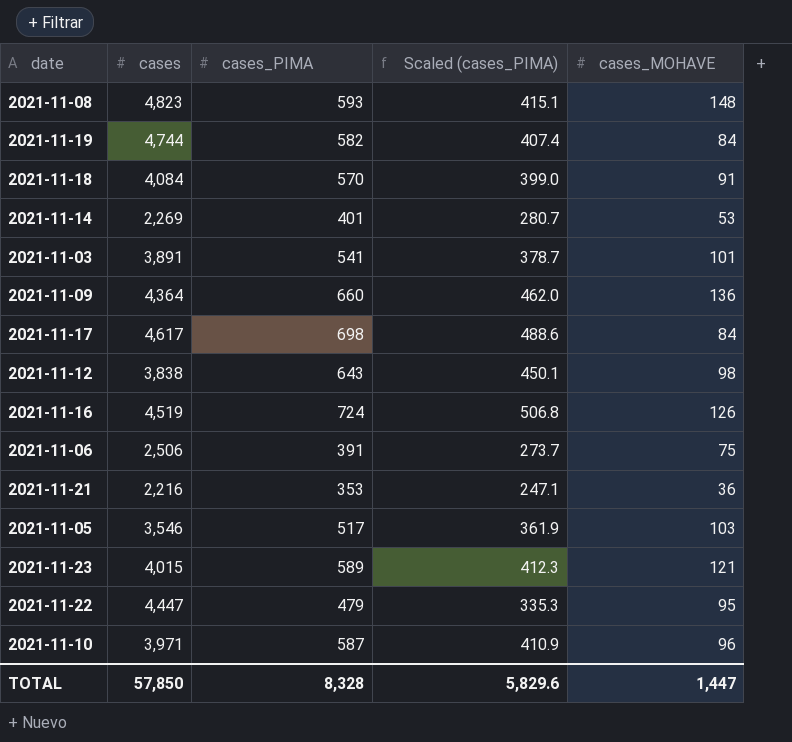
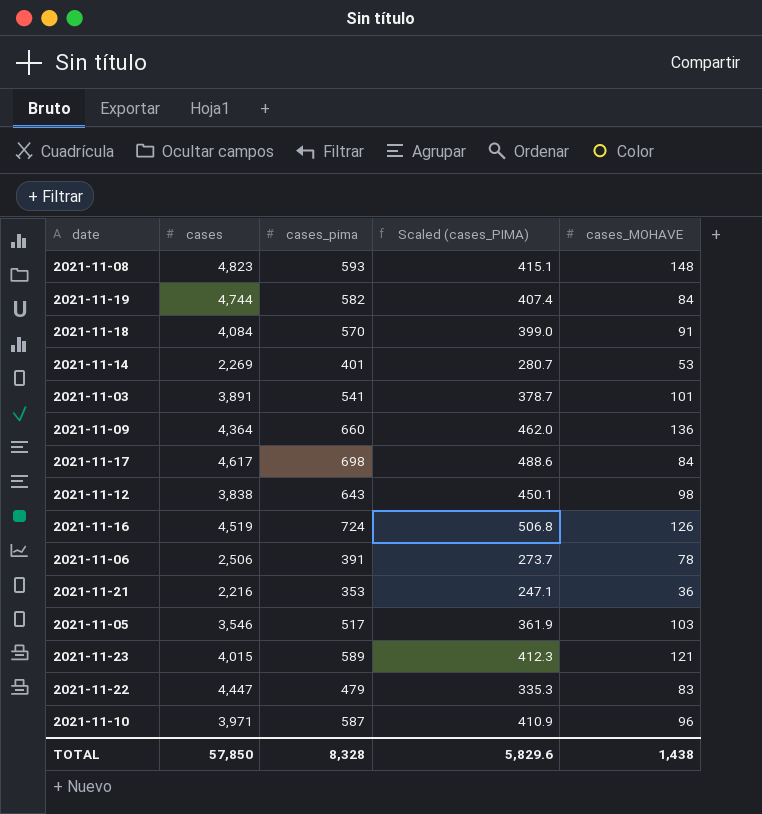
column name: cases_PIMA -> cases_pima
2021-11-06 | cases_MOHAVE: 75 -> 78
2021-11-22 | cases_MOHAVE: 95 -> 83
TOTAL | cases_MOHAVE: 1,447 -> 1,438

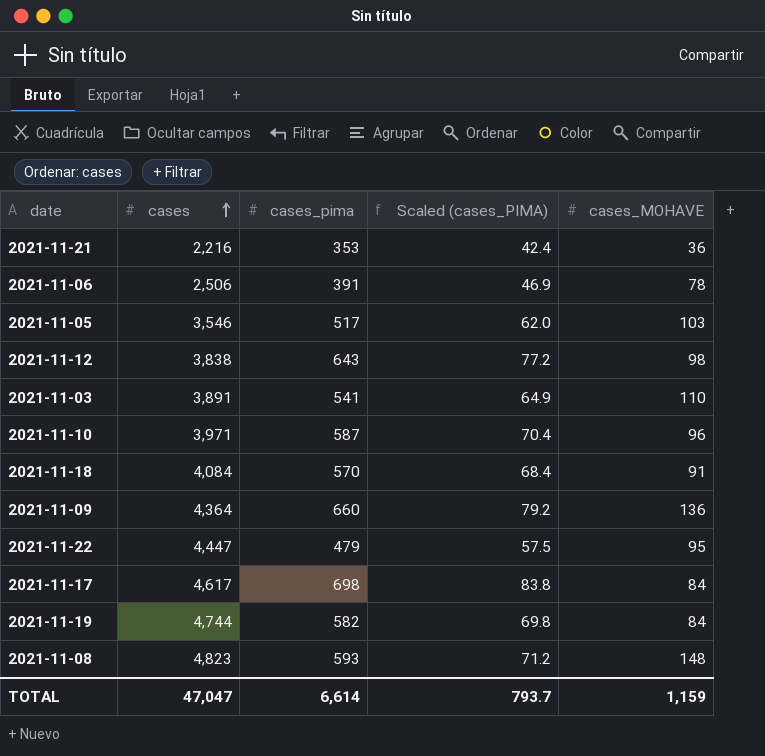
row order: none -> cases ascending
column Scaled (cases_PIMA) | formula: [cases_pima] * 0.7 -> [cases_pima] * 0.12
row 2021-11-14: 2,269 | 401 | 280.7 | 53 -> none
row 2021-11-16: 4,519 | 724 | 506.8 | 126 -> none
row 2021-11-23: 4,015 | 589 | 412.3 | 121 -> none
2021-11-03 | cases_MOHAVE: 101 -> 110
2021-11-22 | cases_MOHAVE: 83 -> 95
TOTAL | cases: 57,850 -> 47,047
TOTAL | cases_pima: 8,328 -> 6,614
TOTAL | Scaled (cases_PIMA): 5,829.6 -> 793.7
TOTAL | cases_MOHAVE: 1,438 -> 1,159

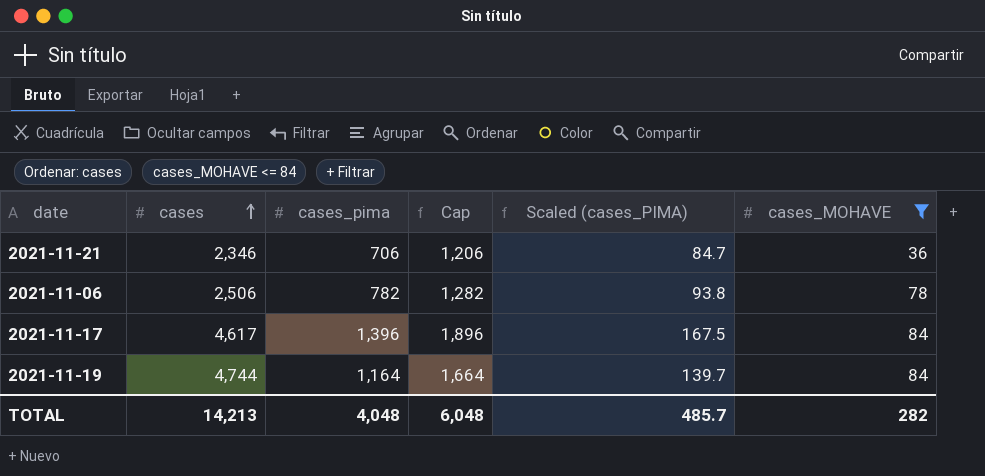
filter: none -> cases_MOHAVE <= 84
column Cap | formula: none -> [cases_pima] + 500
2021-11-21 | cases: 2,216 -> 2,346
2021-11-21 | cases_pima: 353 -> 706
2021-11-21 | Scaled (cases_PIMA): 42.4 -> 84.7
2021-11-06 | cases_pima: 391 -> 782
2021-11-06 | Scaled (cases_PIMA): 46.9 -> 93.8
2021-11-17 | cases_pima: 698 -> 1,396
2021-11-17 | Scaled (cases_PIMA): 83.8 -> 167.5
2021-11-19 | cases_pima: 582 -> 1,164
2021-11-19 | Scaled (cases_PIMA): 69.8 -> 139.7
TOTAL | cases: 47,047 -> 14,213
TOTAL | cases_pima: 6,614 -> 4,048
TOTAL | Scaled (cases_PIMA): 793.7 -> 485.7
TOTAL | cases_MOHAVE: 1,159 -> 282

